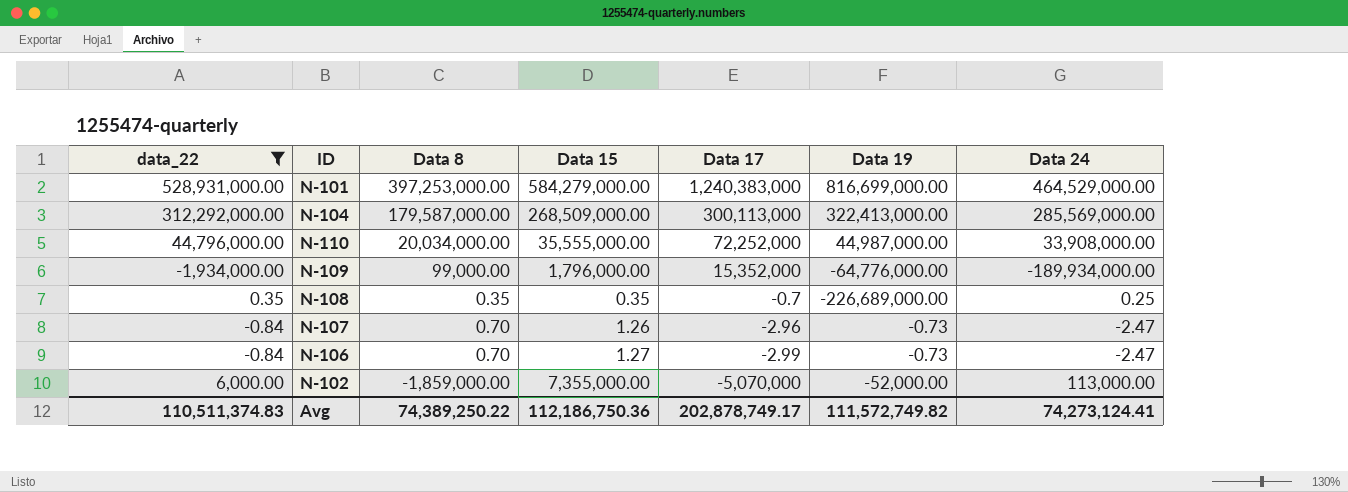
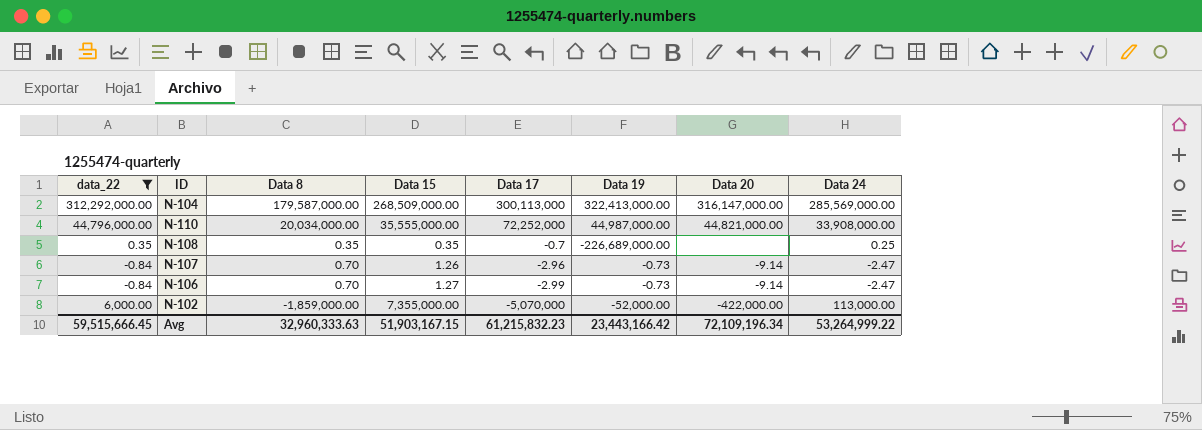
column Data 20 | position: none -> 7
row N-101: 528,931,000.00 | 397,253,000.00 | 584,279,000.00 | 1,240,383,000 | 816,699,000.00 | 464,529,000.00 -> none
row N-109: -1,934,000.00 | 99,000.00 | 1,796,000.00 | 15,352,000 | -64,776,000.00 | -189,934,000.00 -> none
Avg | data_22: 110,511,374.83 -> 59,515,666.45
Avg | Data 8: 74,389,250.22 -> 32,960,333.63
Avg | Data 15: 112,186,750.36 -> 51,903,167.15
Avg | Data 17: 202,878,749.17 -> 61,215,832.23
Avg | Data 19: 111,572,749.82 -> 23,443,166.42
Avg | Data 24: 74,273,124.41 -> 53,264,999.22

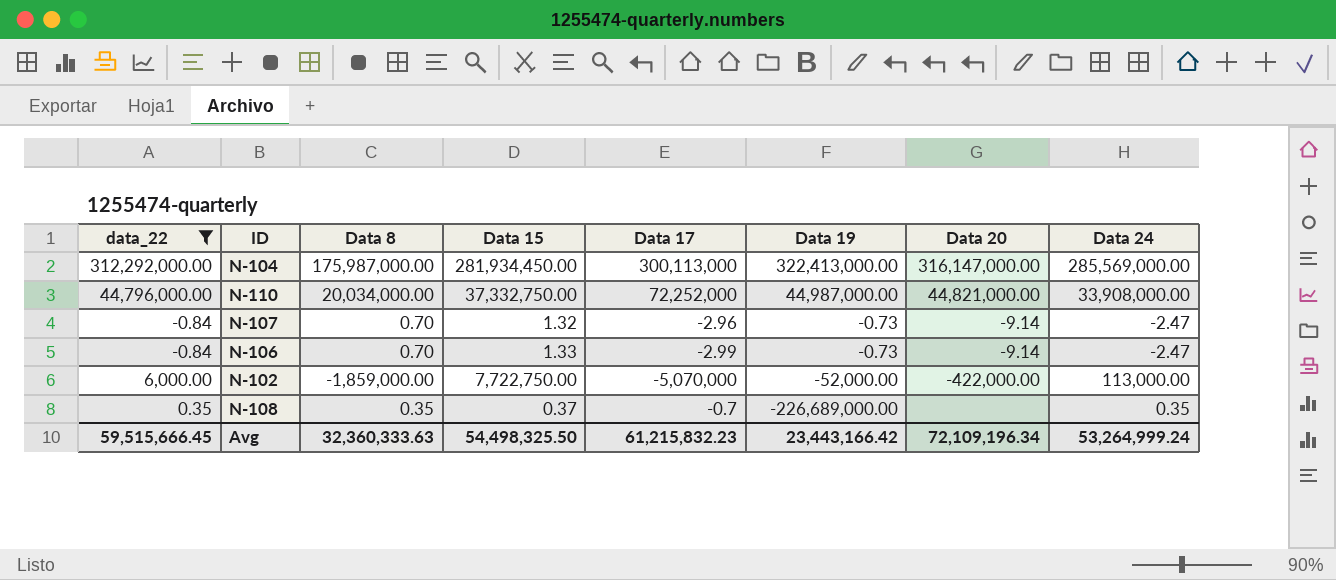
row order: Data 17 descending -> Data 19 descending
N-104 | Data 8: 179,587,000.00 -> 175,987,000.00
N-104 | Data 15: 268,509,000.00 -> 281,934,450.00
N-110 | Data 15: 35,555,000.00 -> 37,332,750.00
N-107 | Data 15: 1.26 -> 1.32
N-106 | Data 15: 1.27 -> 1.33
N-102 | Data 15: 7,355,000.00 -> 7,722,750.00
N-108 | Data 15: 0.35 -> 0.37
N-108 | Data 24: 0.25 -> 0.35
Avg | Data 8: 32,960,333.63 -> 32,360,333.63
Avg | Data 15: 51,903,167.15 -> 54,498,325.50
Avg | Data 24: 53,264,999.22 -> 53,264,999.24

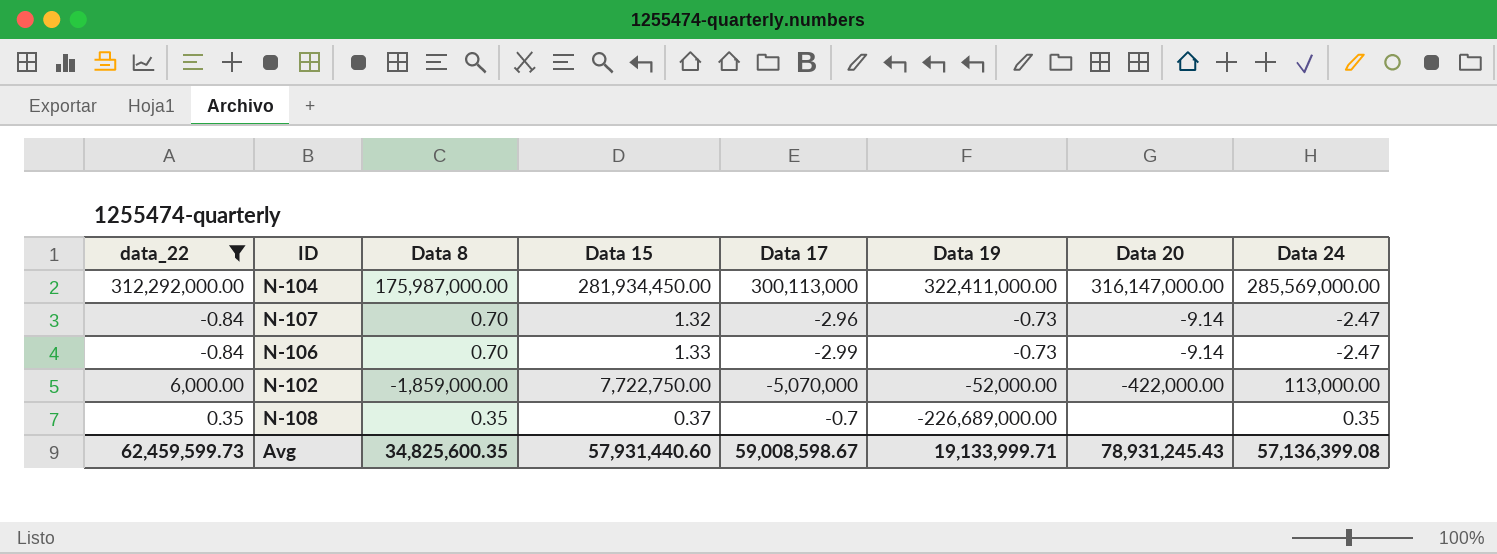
row N-110: 44,796,000.00 | 20,034,000.00 | 37,332,750.00 | 72,252,000 | 44,987,000.00 | 44,821,000.00 | 33,908,000.00 -> none
N-104 | Data 19: 322,413,000.00 -> 322,411,000.00
Avg | data_22: 59,515,666.45 -> 62,459,599.73
Avg | Data 8: 32,360,333.63 -> 34,825,600.35
Avg | Data 15: 54,498,325.50 -> 57,931,440.60
Avg | Data 17: 61,215,832.23 -> 59,008,598.67
Avg | Data 19: 23,443,166.42 -> 19,133,999.71
Avg | Data 20: 72,109,196.34 -> 78,931,245.43
Avg | Data 24: 53,264,999.24 -> 57,136,399.08

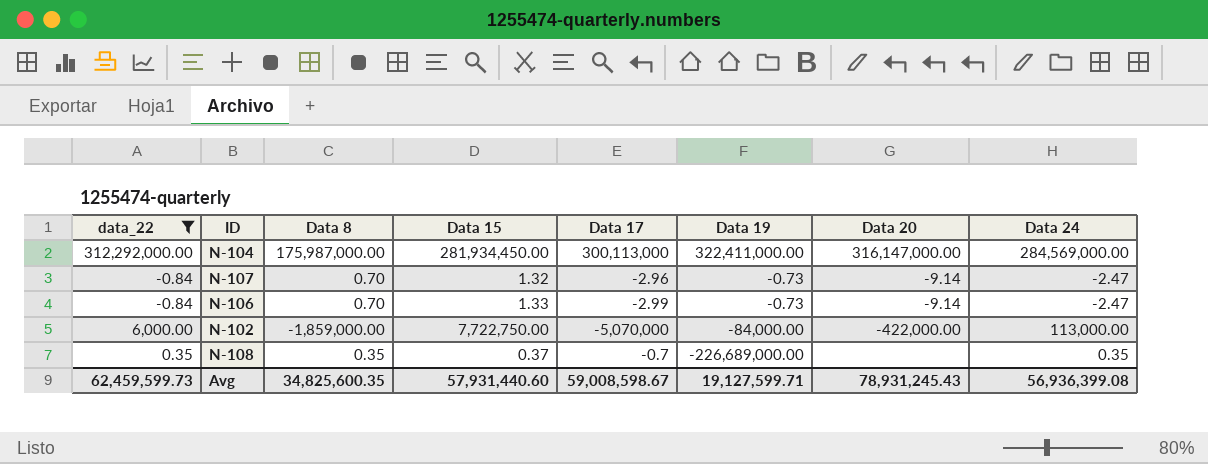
N-104 | Data 24: 285,569,000.00 -> 284,569,000.00
N-102 | Data 19: -52,000.00 -> -84,000.00
Avg | Data 19: 19,133,999.71 -> 19,127,599.71
Avg | Data 24: 57,136,399.08 -> 56,936,399.08

